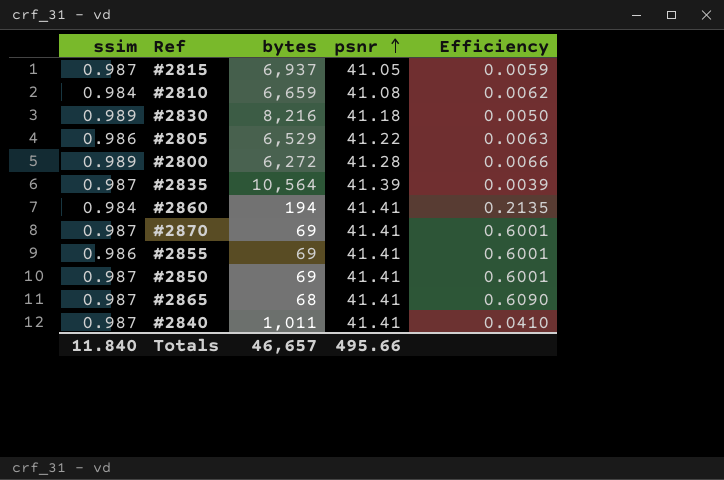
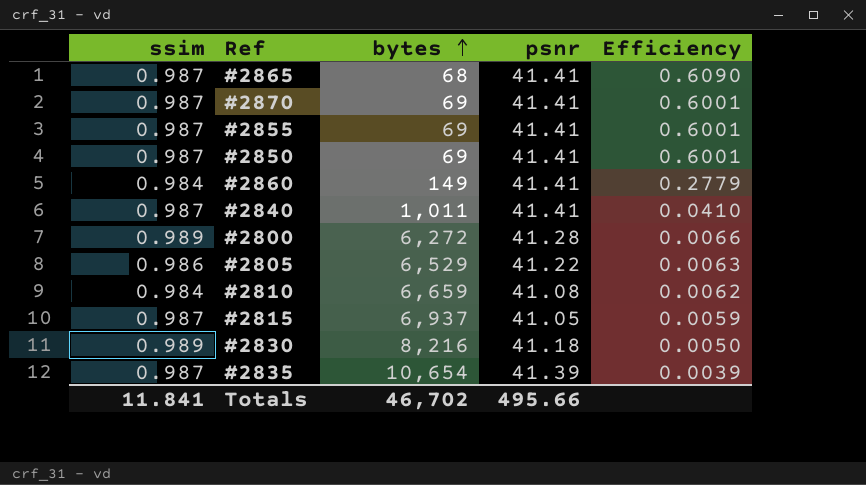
row order: psnr ascending -> bytes ascending
#2855 | ssim: 0.986 -> 0.987
#2860 | bytes: 194 -> 149
#2860 | Efficiency: 0.2135 -> 0.2779
#2835 | bytes: 10,564 -> 10,654
Totals | ssim: 11.840 -> 11.841
Totals | bytes: 46,657 -> 46,702

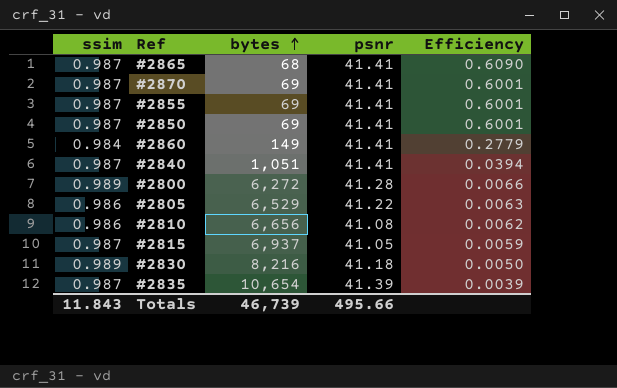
#2840 | bytes: 1,011 -> 1,051
#2840 | Efficiency: 0.0410 -> 0.0394
#2810 | ssim: 0.984 -> 0.986
#2810 | bytes: 6,659 -> 6,656
Totals | ssim: 11.841 -> 11.843
Totals | bytes: 46,702 -> 46,739

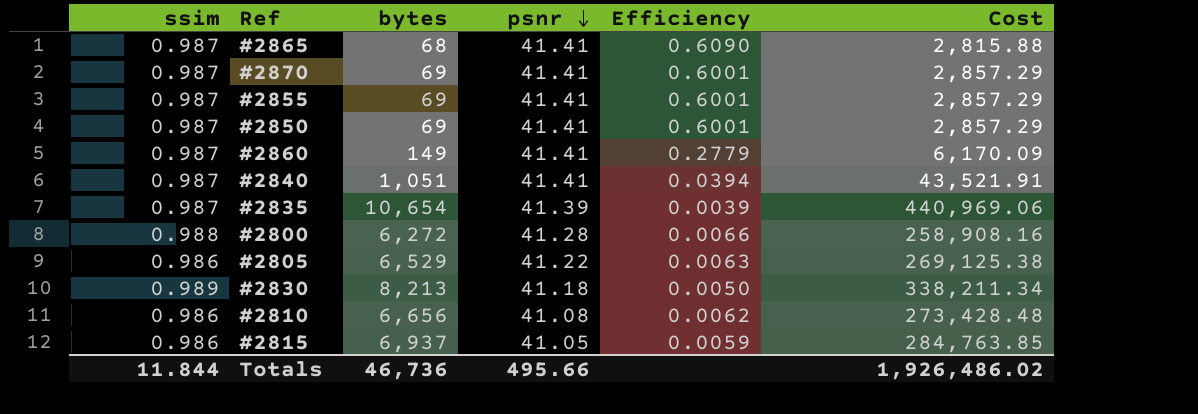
row order: bytes ascending -> psnr descending
column Cost | formula: none -> [bytes] * [psnr]
#2860 | ssim: 0.984 -> 0.987
#2800 | ssim: 0.989 -> 0.988
#2830 | bytes: 8,216 -> 8,213
#2815 | ssim: 0.987 -> 0.986
Totals | ssim: 11.843 -> 11.844
Totals | bytes: 46,739 -> 46,736

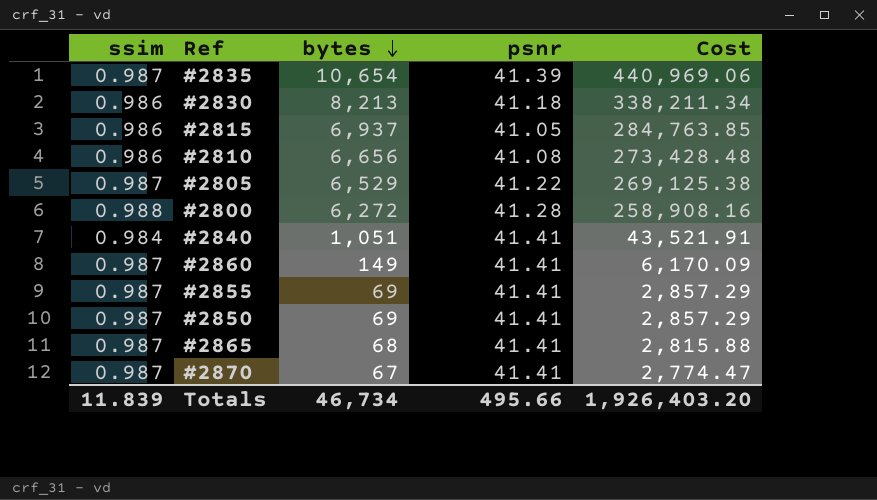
row order: psnr descending -> bytes descending
column Efficiency | formula: [psnr] / [bytes] -> none
#2830 | ssim: 0.989 -> 0.986
#2805 | ssim: 0.986 -> 0.987
#2840 | ssim: 0.987 -> 0.984
#2870 | bytes: 69 -> 67
#2870 | Cost: 2,857.29 -> 2,774.47
Totals | ssim: 11.844 -> 11.839
Totals | bytes: 46,736 -> 46,734
Totals | Cost: 1,926,486.02 -> 1,926,403.20

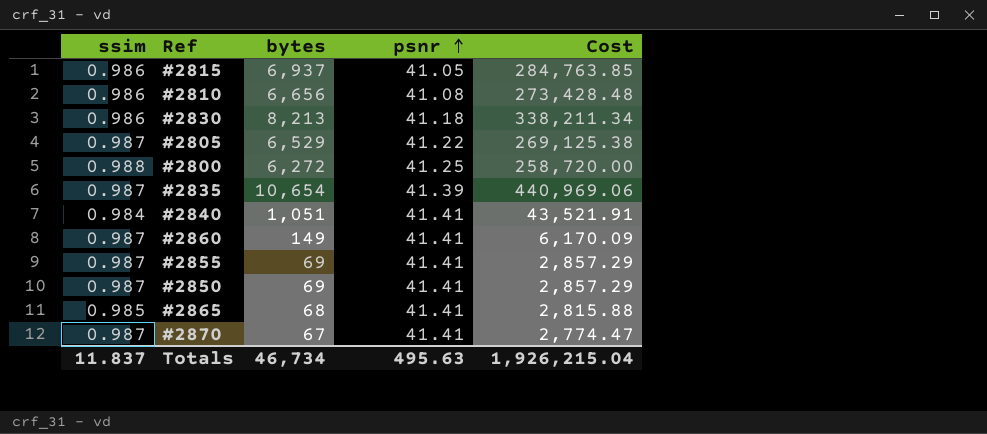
row order: bytes descending -> psnr ascending
#2800 | psnr: 41.28 -> 41.25
#2800 | Cost: 258,908.16 -> 258,720.00
#2865 | ssim: 0.987 -> 0.985
Totals | ssim: 11.839 -> 11.837
Totals | psnr: 495.66 -> 495.63
Totals | Cost: 1,926,403.20 -> 1,926,215.04

